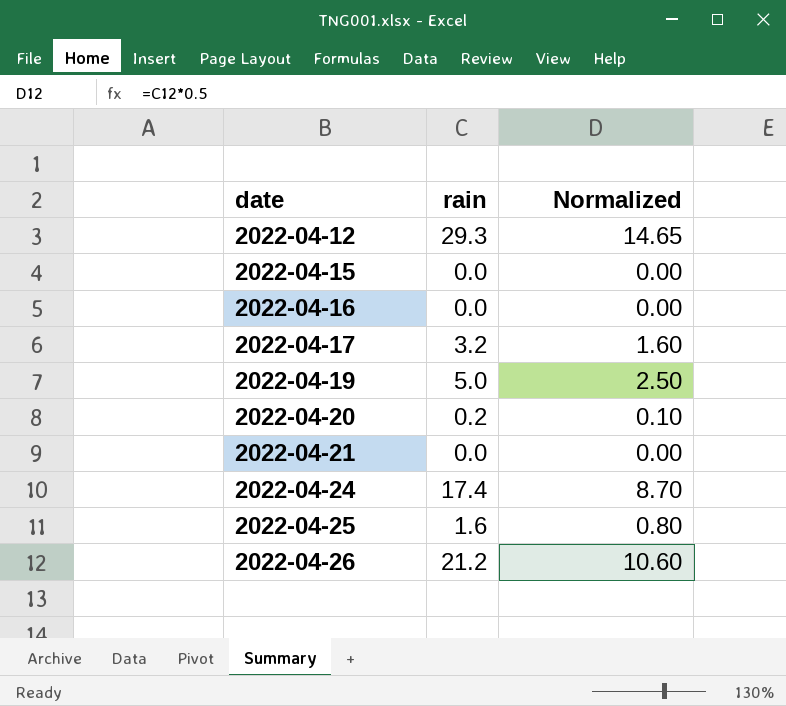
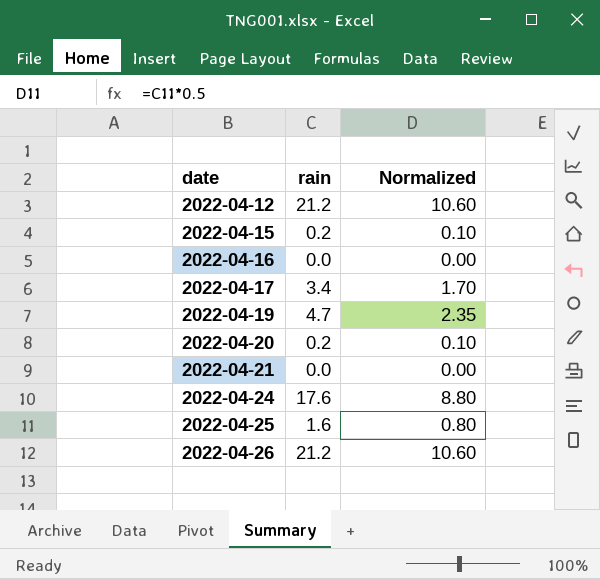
2022-04-12 | rain: 29.3 -> 21.2
2022-04-12 | Normalized: 14.65 -> 10.60
2022-04-15 | rain: 0.0 -> 0.2
2022-04-15 | Normalized: 0.00 -> 0.10
2022-04-17 | rain: 3.2 -> 3.4
2022-04-17 | Normalized: 1.60 -> 1.70
2022-04-19 | rain: 5.0 -> 4.7
2022-04-19 | Normalized: 2.50 -> 2.35
2022-04-24 | rain: 17.4 -> 17.6
2022-04-24 | Normalized: 8.70 -> 8.80

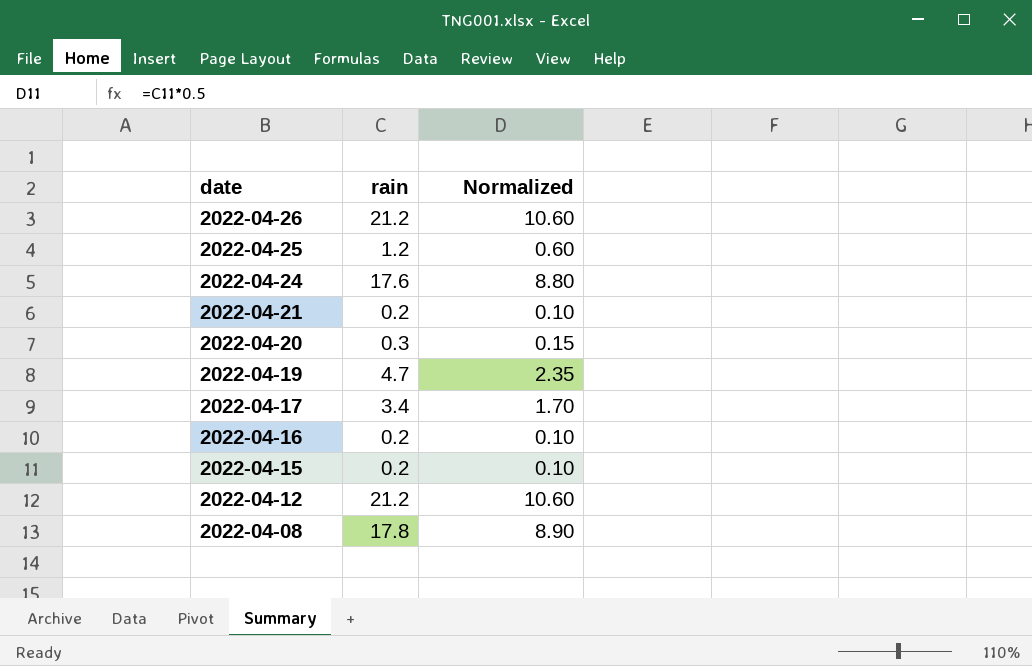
row order: date ascending -> date descending
2022-04-25 | rain: 1.6 -> 1.2
2022-04-25 | Normalized: 0.80 -> 0.60
2022-04-21 | rain: 0.0 -> 0.2
2022-04-21 | Normalized: 0.00 -> 0.10
2022-04-20 | rain: 0.2 -> 0.3
2022-04-20 | Normalized: 0.10 -> 0.15
2022-04-16 | rain: 0.0 -> 0.2
2022-04-16 | Normalized: 0.00 -> 0.10
row 2022-04-08: none -> 17.8 | 8.90

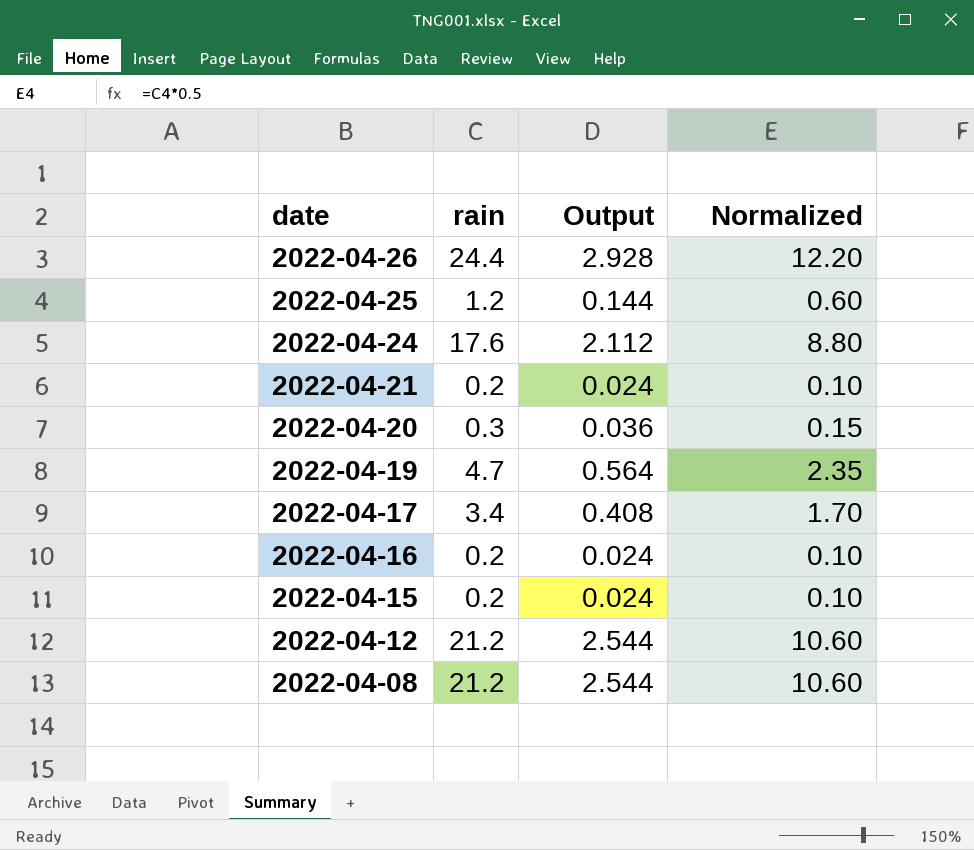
column Output | formula: none -> [rain] * 0.12
2022-04-26 | rain: 21.2 -> 24.4
2022-04-26 | Normalized: 10.60 -> 12.20
2022-04-08 | rain: 17.8 -> 21.2
2022-04-08 | Normalized: 8.90 -> 10.60

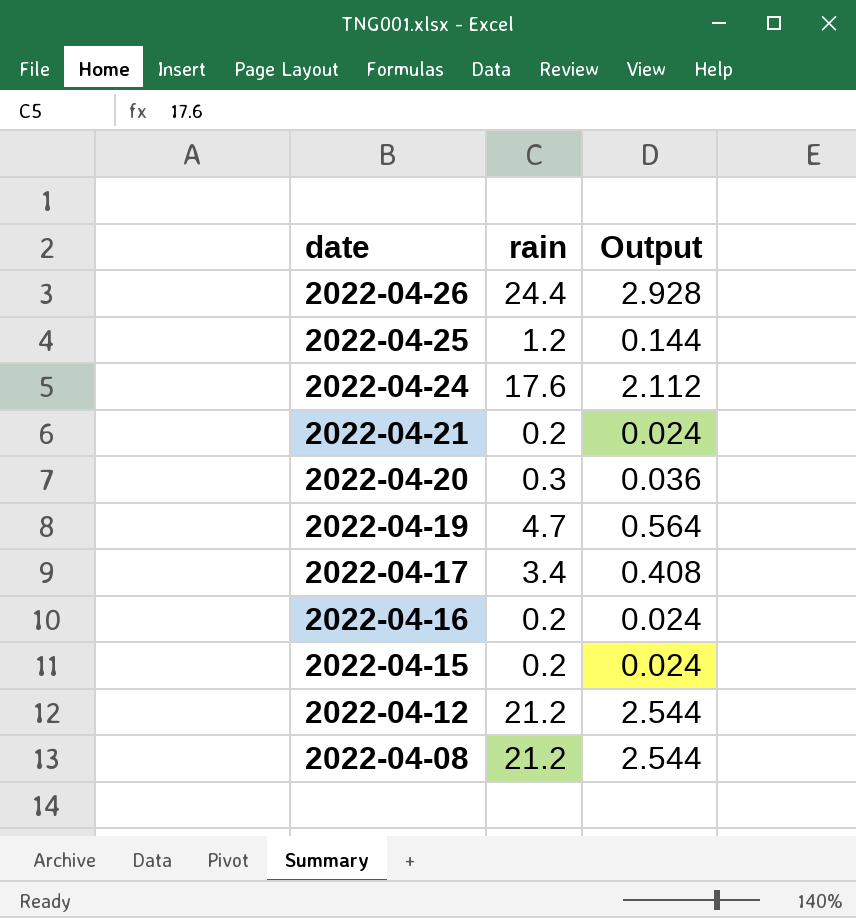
column Normalized | formula: [rain] * 0.5 -> none

